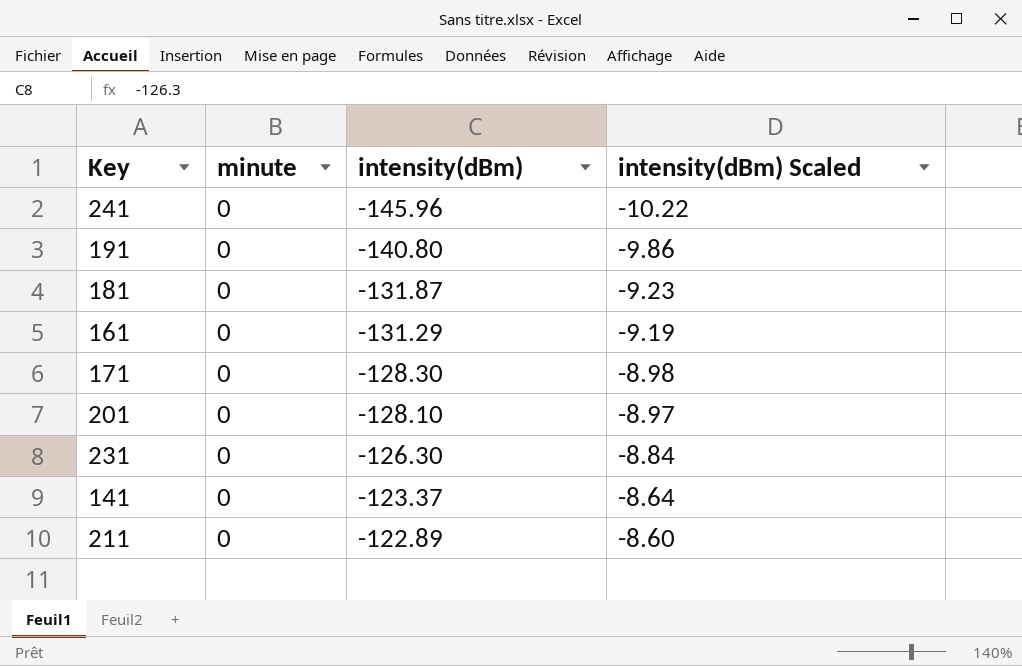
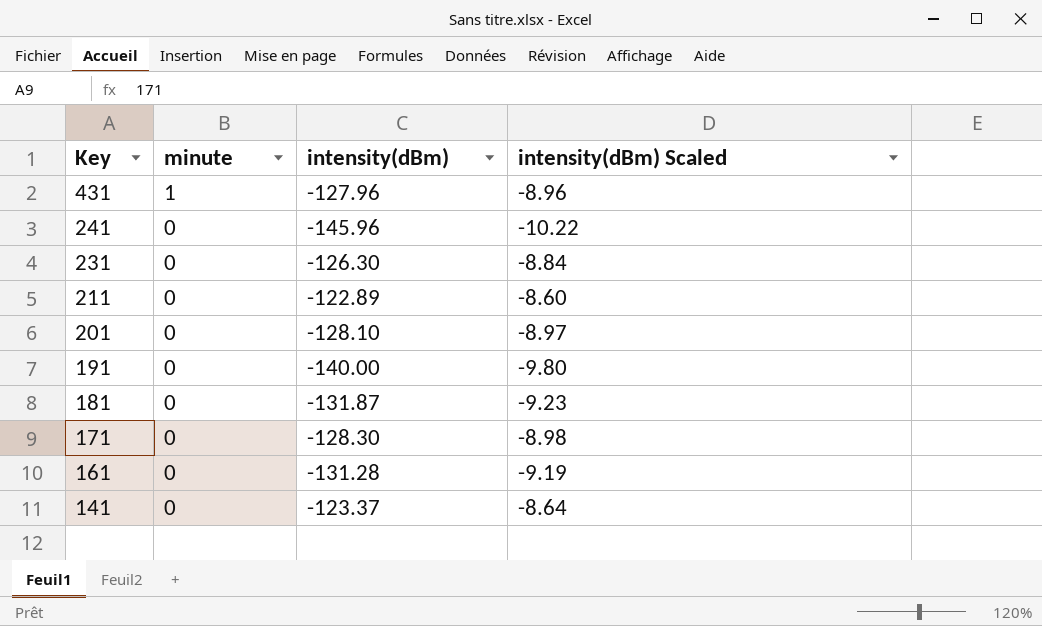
row order: intensity(dBm) ascending -> Key descending
row 431: none -> 1 | -127.96 | -8.96
191 | intensity(dBm): -140.80 -> -140.00
191 | intensity(dBm) Scaled: -9.86 -> -9.80
161 | intensity(dBm): -131.29 -> -131.28

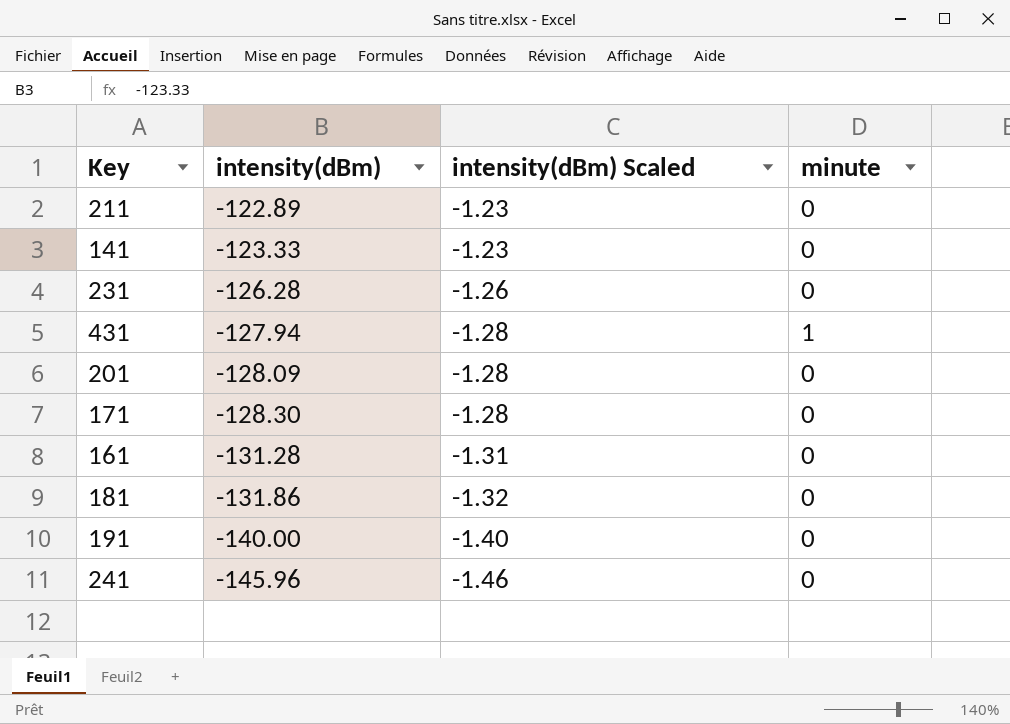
row order: Key descending -> intensity(dBm) descending
column intensity(dBm) Scaled | formula: [intensity(dBm)] * 0.07 -> [intensity(dBm)] * 0.01
column minute | position: 2 -> 4
141 | intensity(dBm): -123.37 -> -123.33
231 | intensity(dBm): -126.30 -> -126.28
431 | intensity(dBm): -127.96 -> -127.94
201 | intensity(dBm): -128.10 -> -128.09
181 | intensity(dBm): -131.87 -> -131.86

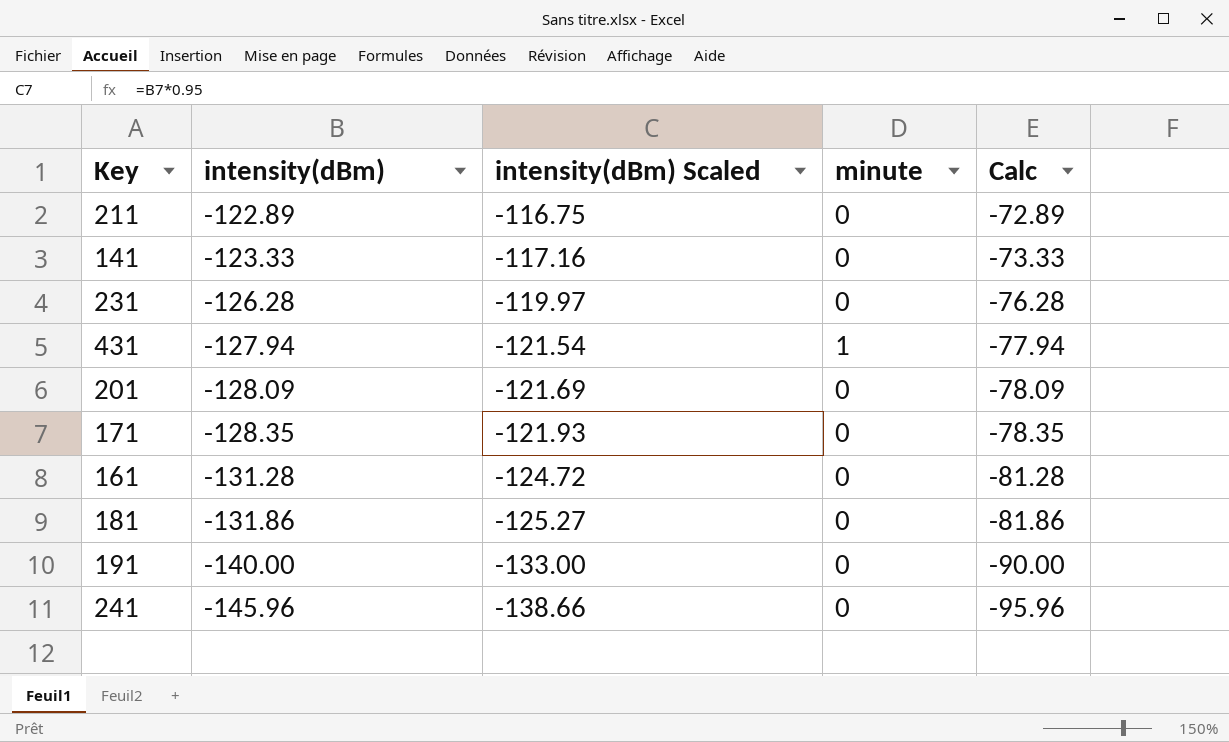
column intensity(dBm) Scaled | formula: [intensity(dBm)] * 0.01 -> [intensity(dBm)] * 0.95
column Calc | formula: none -> [intensity(dBm)] + 50
171 | intensity(dBm): -128.30 -> -128.35

